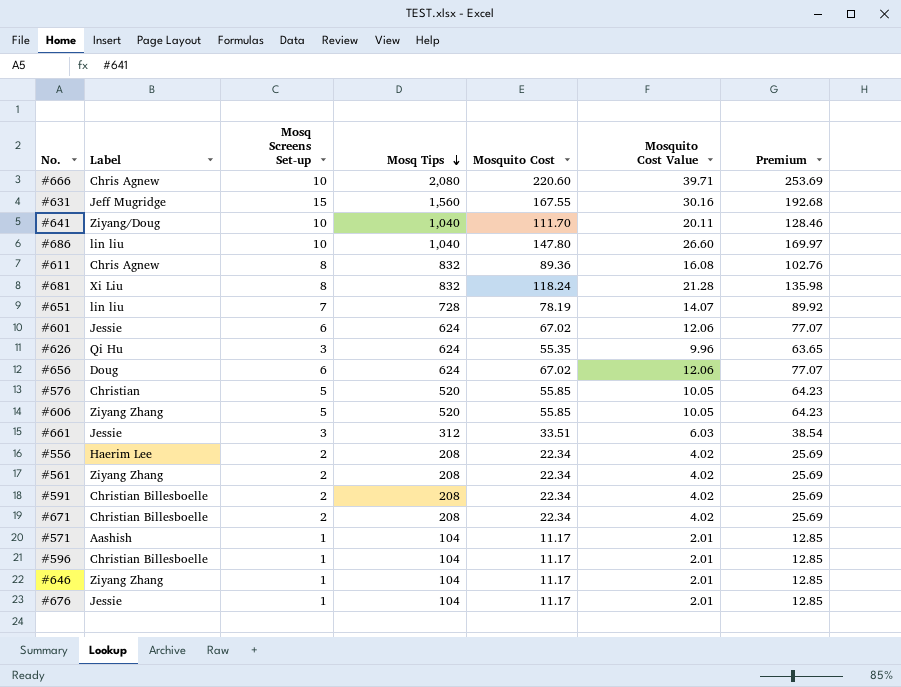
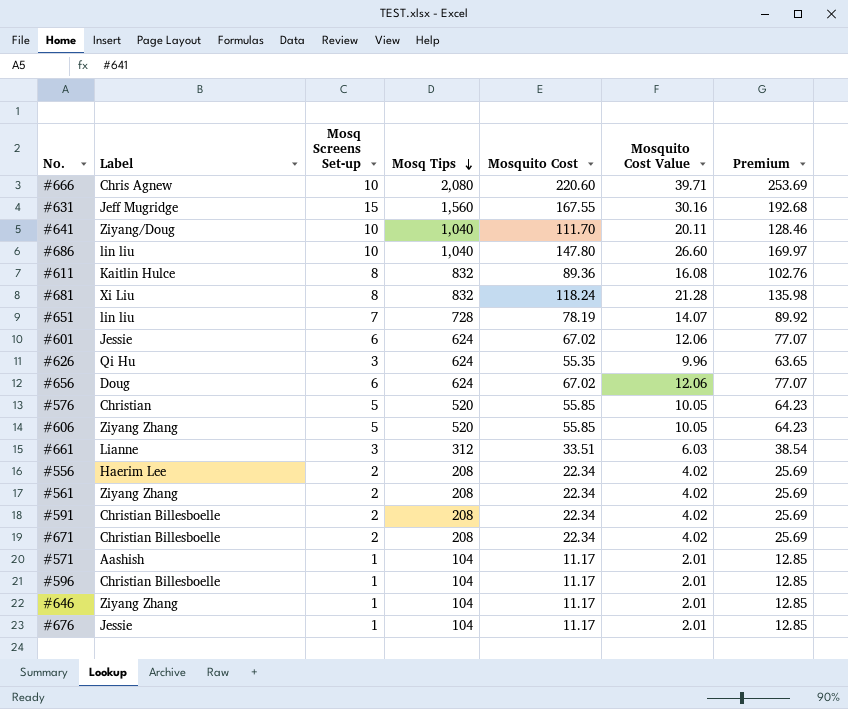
#611 | Label: Chris Agnew -> Kaitlin Hulce
#661 | Label: Jessie -> Lianne

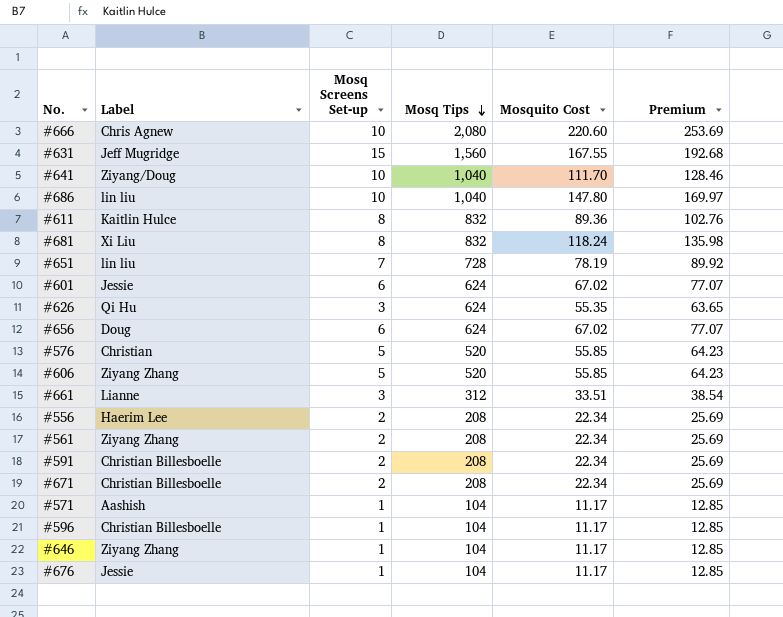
column Mosquito Cost Value | formula: [Mosquito Cost] * 0.18 -> none

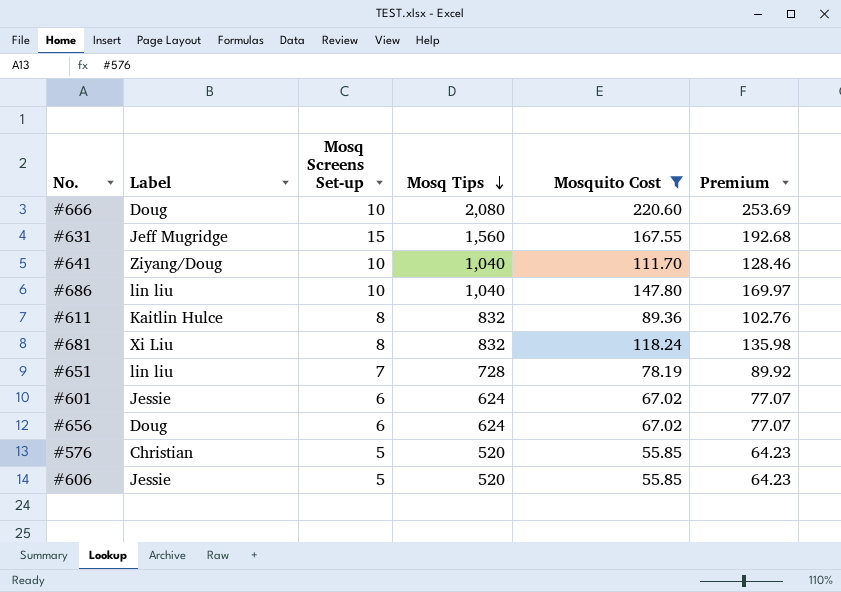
filter: none -> Mosquito Cost >= 55.85
#666 | Label: Chris Agnew -> Doug
#606 | Label: Ziyang Zhang -> Jessie

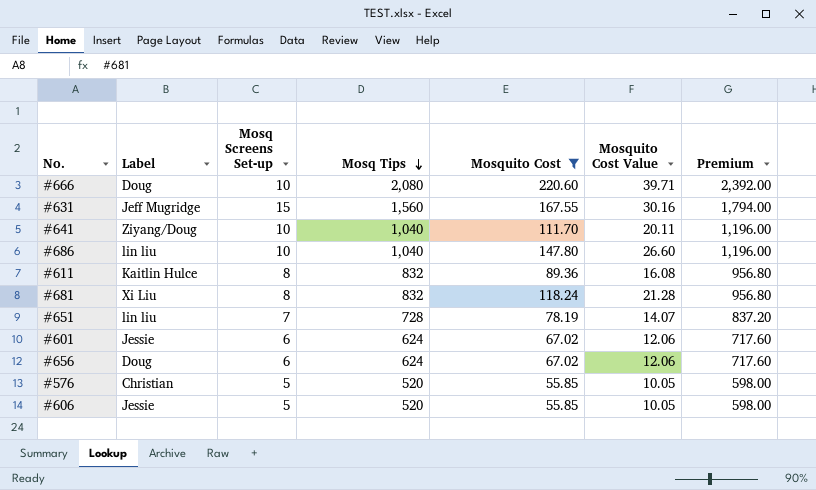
column Mosquito Cost Value | formula: none -> [Mosquito Cost] * 0.18
column Premium | formula: [Mosquito Cost] * 1.15 -> [Mosq Tips] * 1.15

